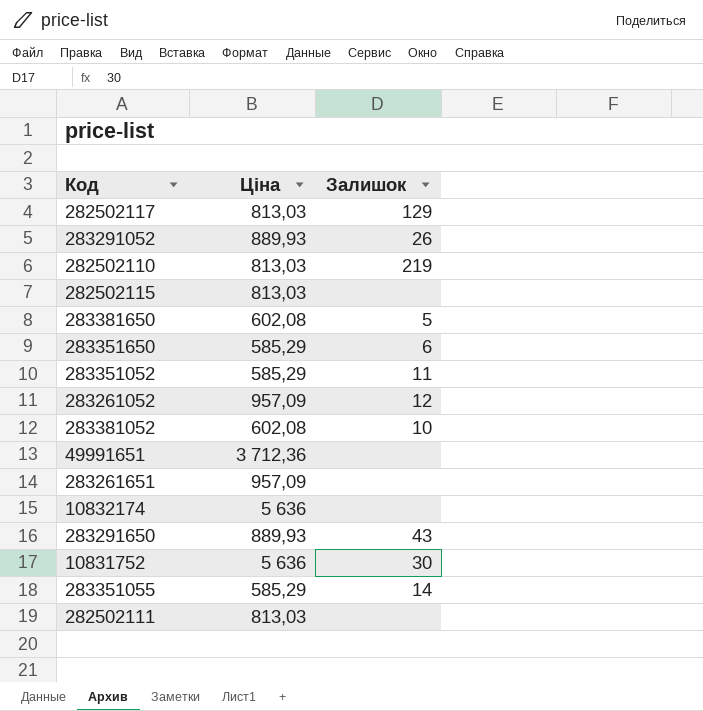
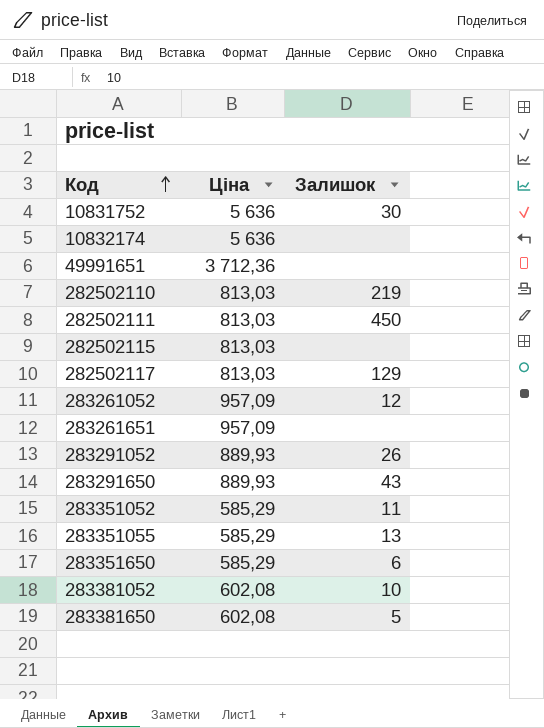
row order: none -> Код ascending
282502111 | Залишок: none -> 450
283351055 | Залишок: 14 -> 13

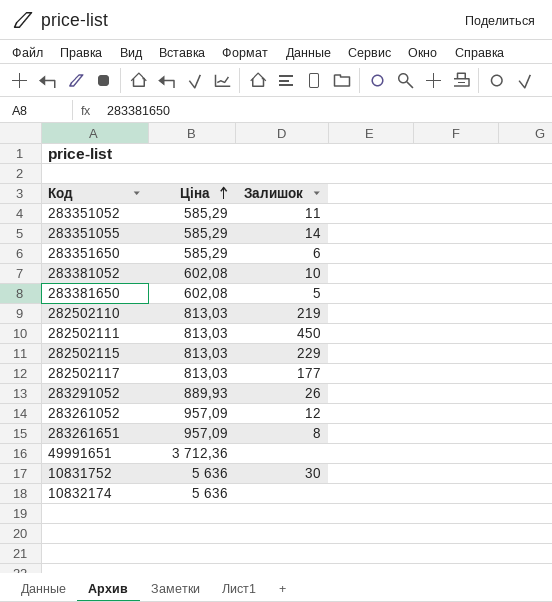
row order: Код ascending -> Ціна ascending
row 283291650: 889,93 | 43 -> none
283351055 | Залишок: 13 -> 14
282502115 | Залишок: none -> 229
282502117 | Залишок: 129 -> 177
283261651 | Залишок: none -> 8

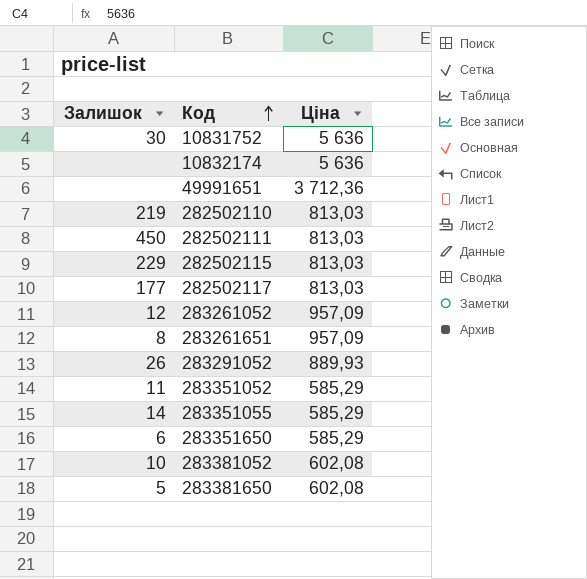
row order: Ціна ascending -> Код ascending
column Залишок | position: 3 -> 1

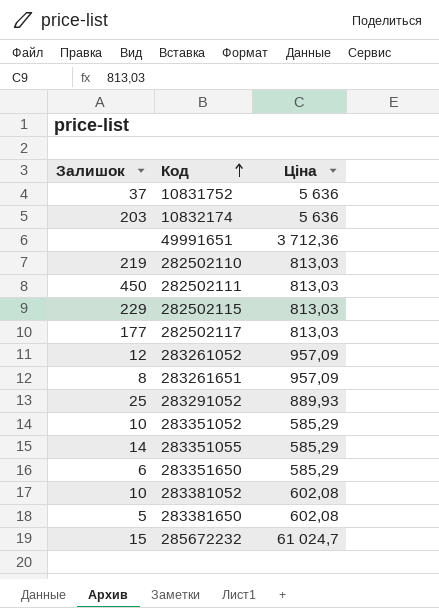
10831752 | Залишок: 30 -> 37
10832174 | Залишок: none -> 203
283291052 | Залишок: 26 -> 25
283351052 | Залишок: 11 -> 10
row 285672232: none -> 15 | 61 024,7

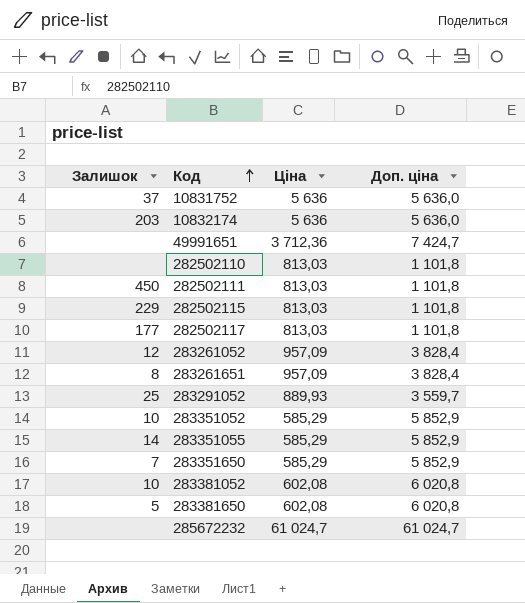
column Доп. ціна | position: none -> 4
282502110 | Залишок: 219 -> none
283351650 | Залишок: 6 -> 7
285672232 | Залишок: 15 -> none

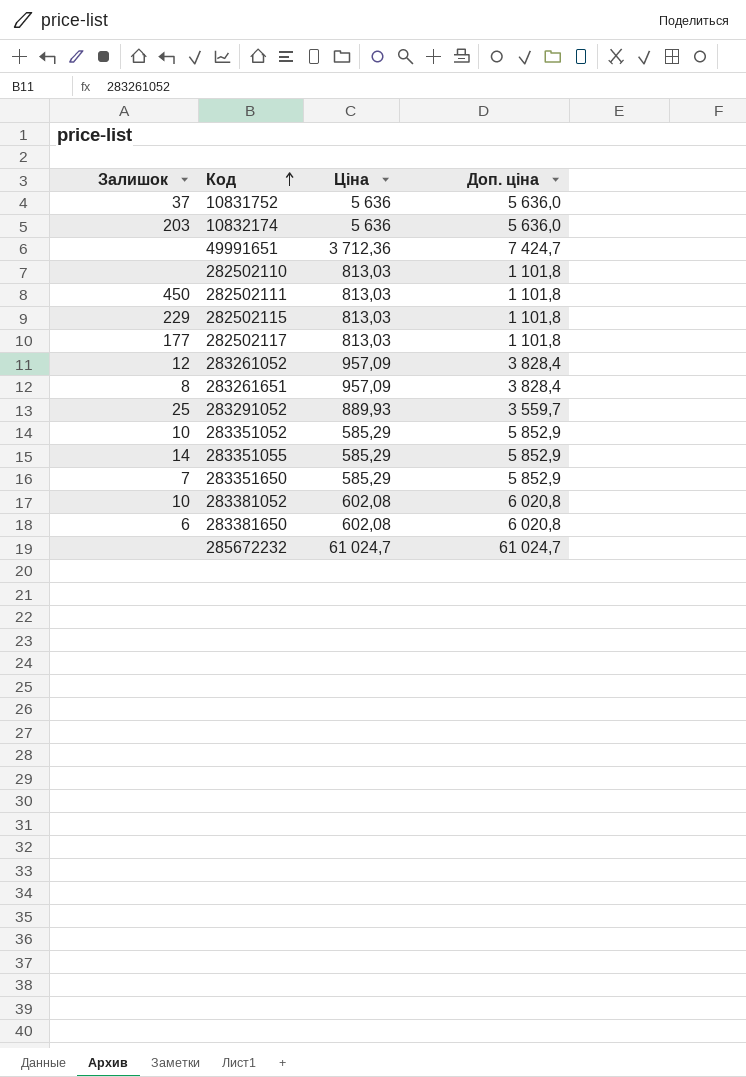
283381650 | Залишок: 5 -> 6

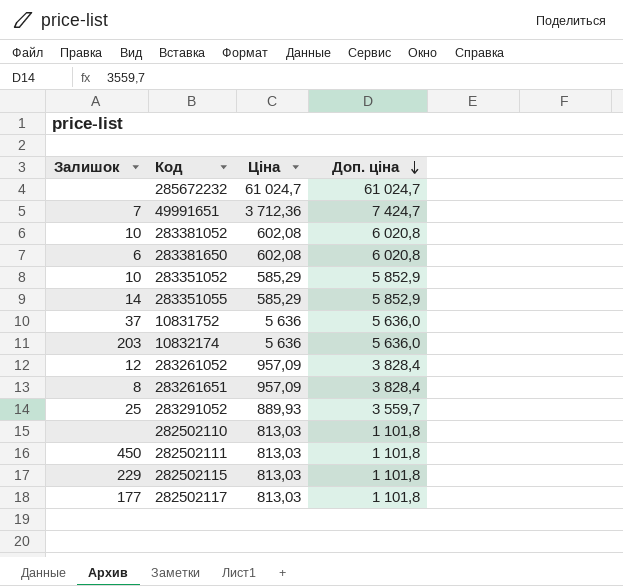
row order: Код ascending -> Доп. ціна descending
row 283351650: 7 | 585,29 | 5 852,9 -> none
49991651 | Залишок: none -> 7

